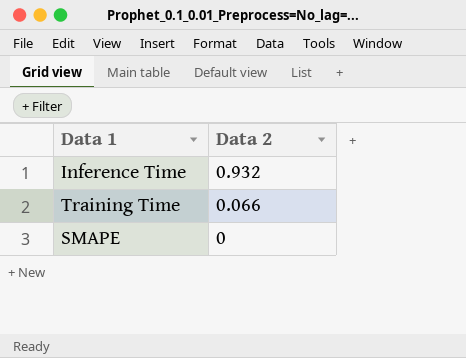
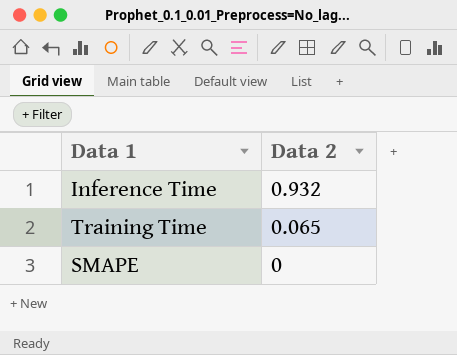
Training Time | Data 2: 0.066 -> 0.065

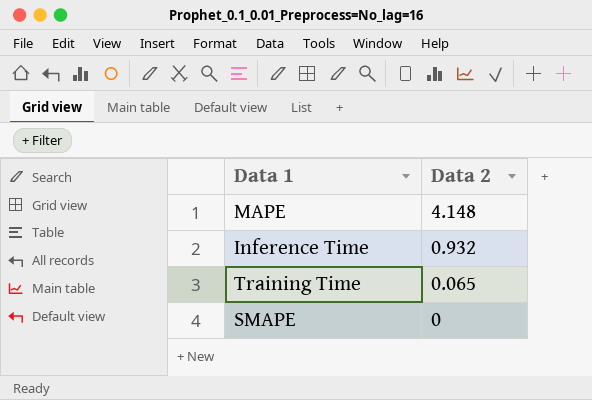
row MAPE: none -> 4.148

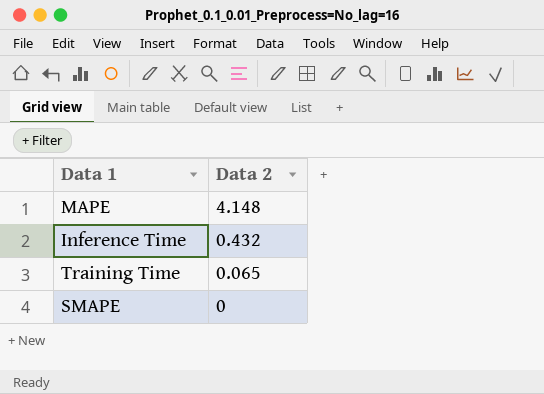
Inference Time | Data 2: 0.932 -> 0.432

